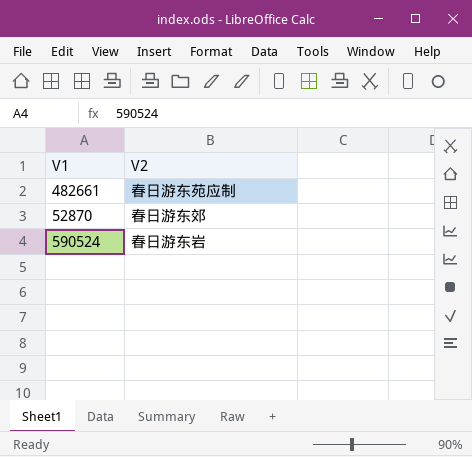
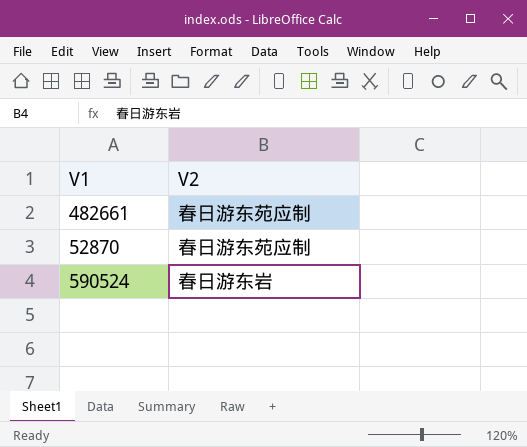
52870 | V2: 春日游东郊 -> 春日游东苑应制

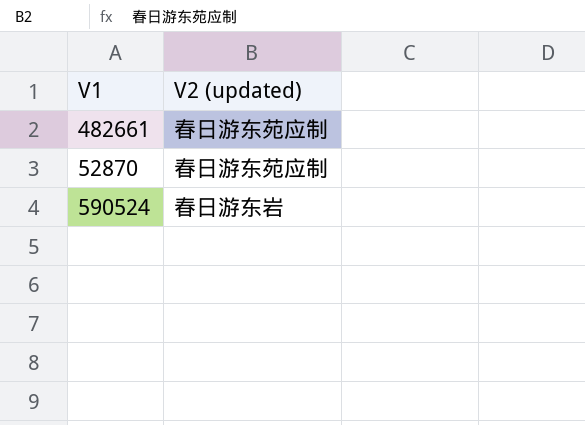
column name: V2 -> V2 (updated)

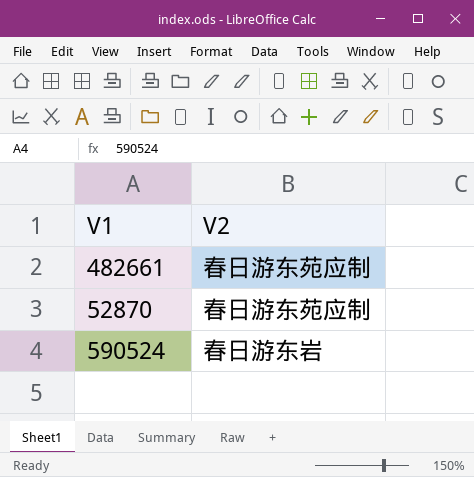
column name: V2 (updated) -> V2

